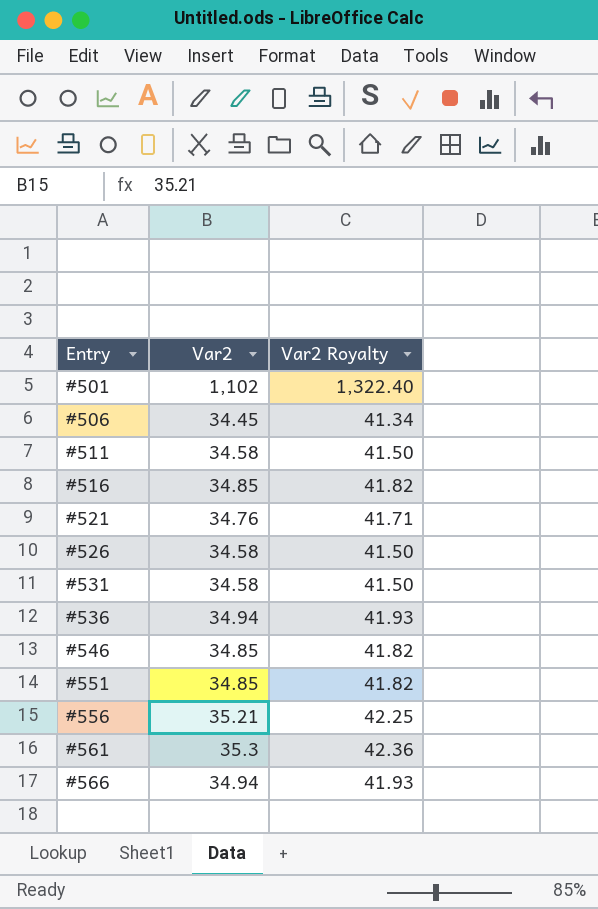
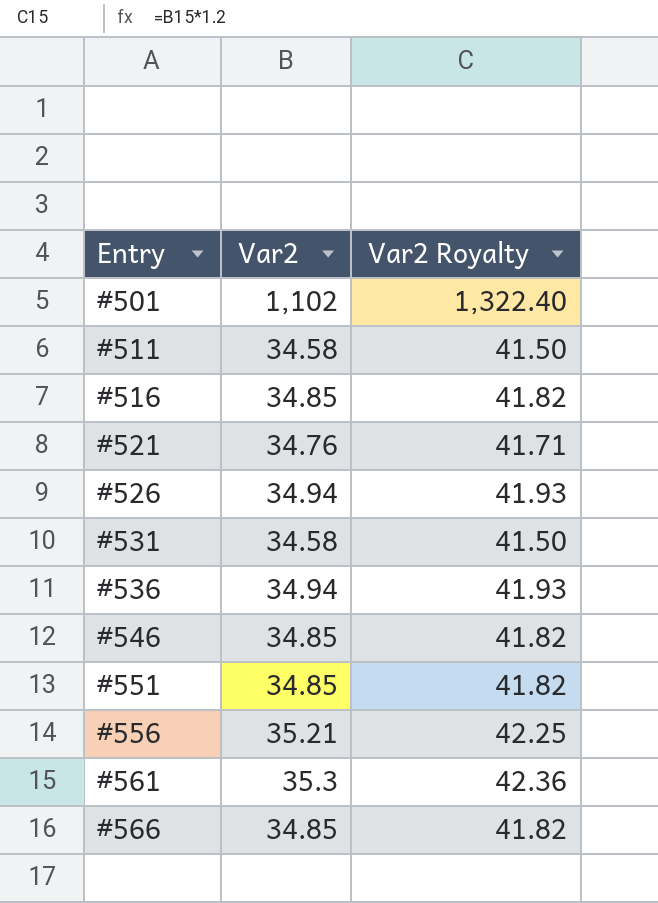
row #506: 34.45 | 41.34 -> none
#526 | Var2: 34.58 -> 34.94
#526 | Var2 Royalty: 41.50 -> 41.93
#566 | Var2: 34.94 -> 34.85
#566 | Var2 Royalty: 41.93 -> 41.82

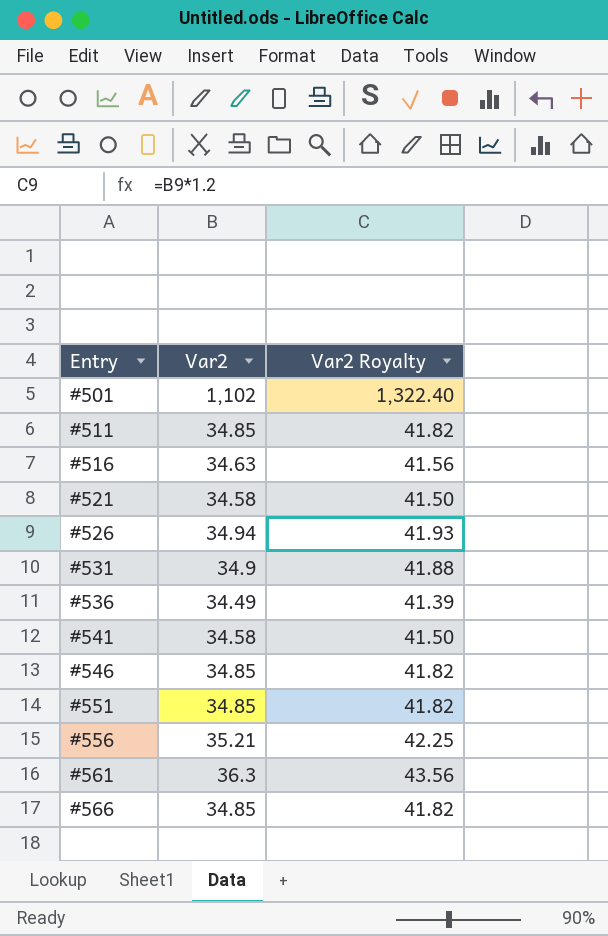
#511 | Var2: 34.58 -> 34.85
#511 | Var2 Royalty: 41.50 -> 41.82
#516 | Var2: 34.85 -> 34.63
#516 | Var2 Royalty: 41.82 -> 41.56
#521 | Var2: 34.76 -> 34.58
#521 | Var2 Royalty: 41.71 -> 41.50
#531 | Var2: 34.58 -> 34.9
#531 | Var2 Royalty: 41.50 -> 41.88
#536 | Var2: 34.94 -> 34.49
#536 | Var2 Royalty: 41.93 -> 41.39
row #541: none -> 34.58 | 41.50
#561 | Var2: 35.3 -> 36.3
#561 | Var2 Royalty: 42.36 -> 43.56

